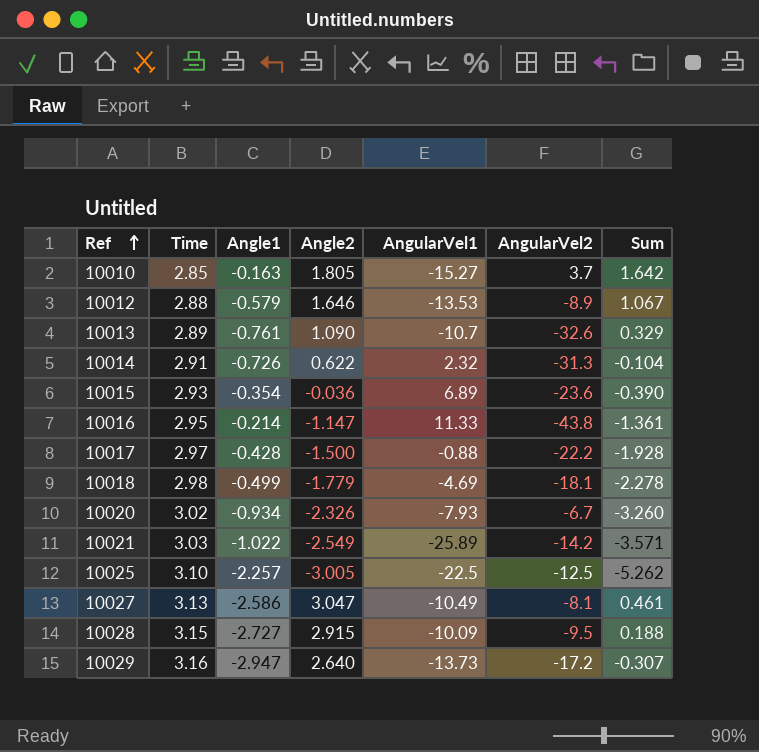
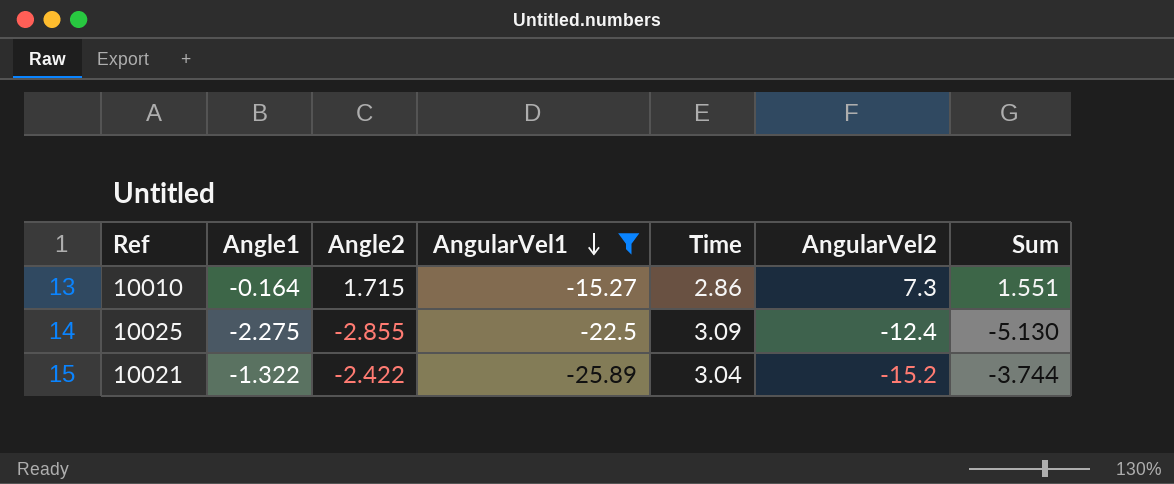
filter: none -> AngularVel1 <= -15.27
row order: Ref ascending -> AngularVel1 descending
column Time | position: 2 -> 5
10010 | Angle1: -0.163 -> -0.164
10010 | Angle2: 1.805 -> 1.715
10010 | Time: 2.85 -> 2.86
10010 | AngularVel2: 3.7 -> 7.3
10010 | Sum: 1.642 -> 1.551
10025 | Angle1: -2.257 -> -2.275
10025 | Angle2: -3.005 -> -2.855
10025 | Time: 3.10 -> 3.09
10025 | AngularVel2: -12.5 -> -12.4
10025 | Sum: -5.262 -> -5.130
10021 | Angle1: -1.022 -> -1.322
10021 | Angle2: -2.549 -> -2.422
10021 | Time: 3.03 -> 3.04
10021 | AngularVel2: -14.2 -> -15.2
10021 | Sum: -3.571 -> -3.744

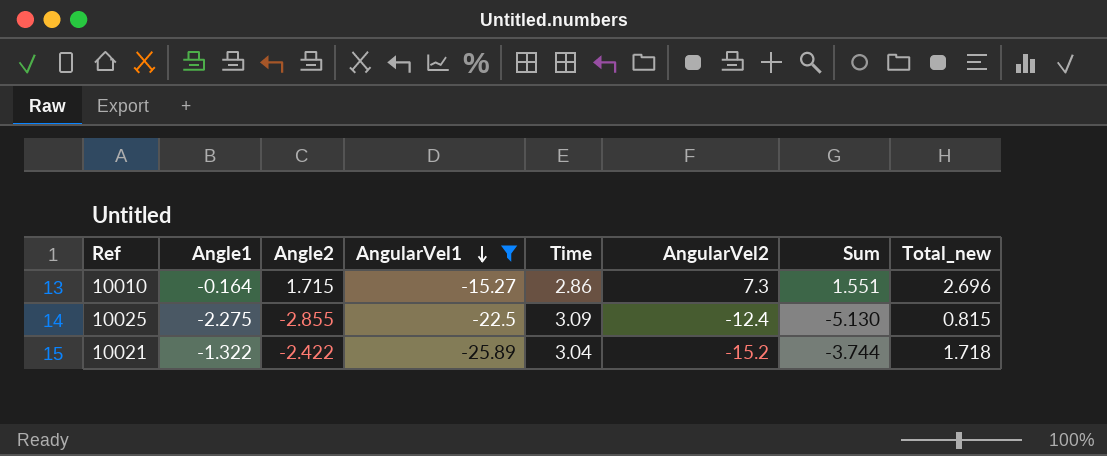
column Total_new | formula: none -> [Angle1] + [Time]

